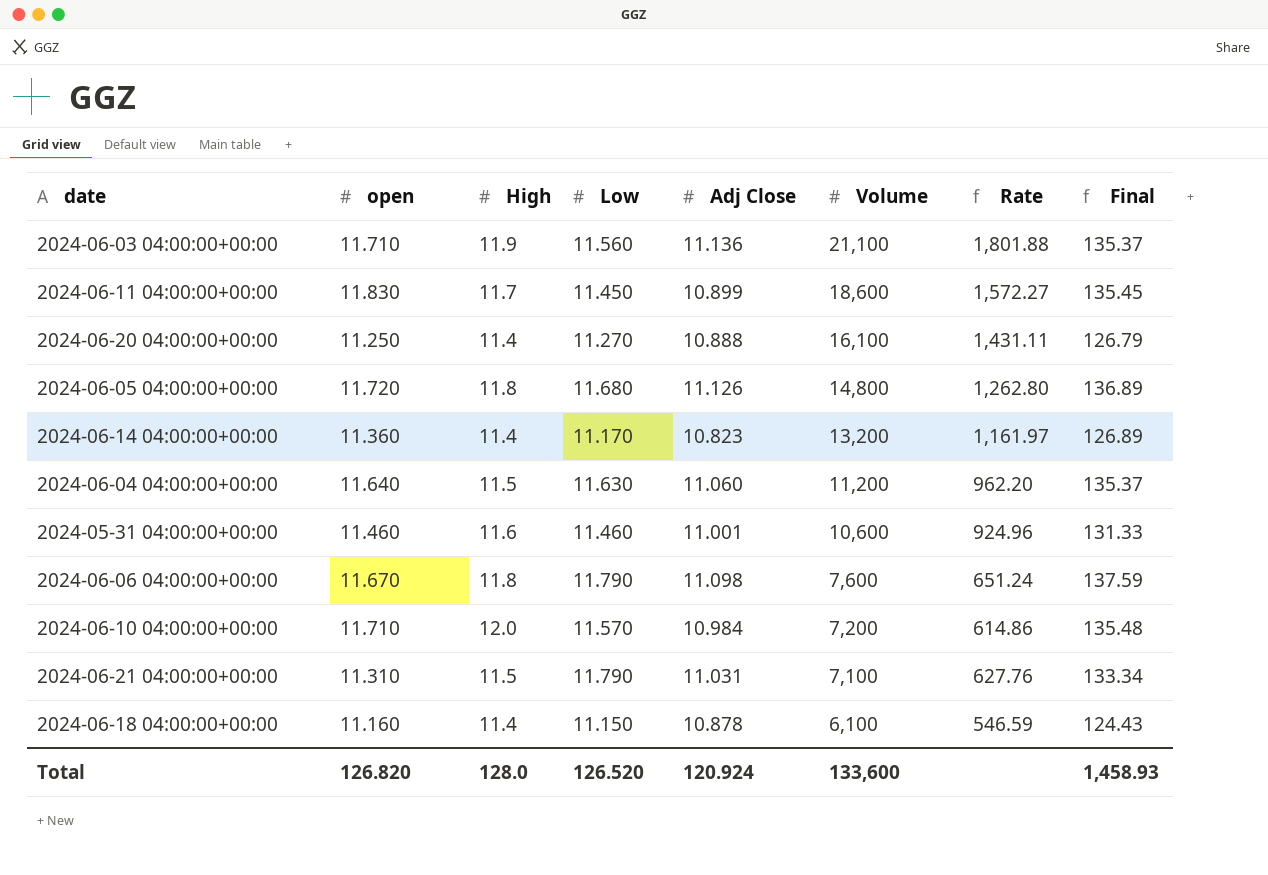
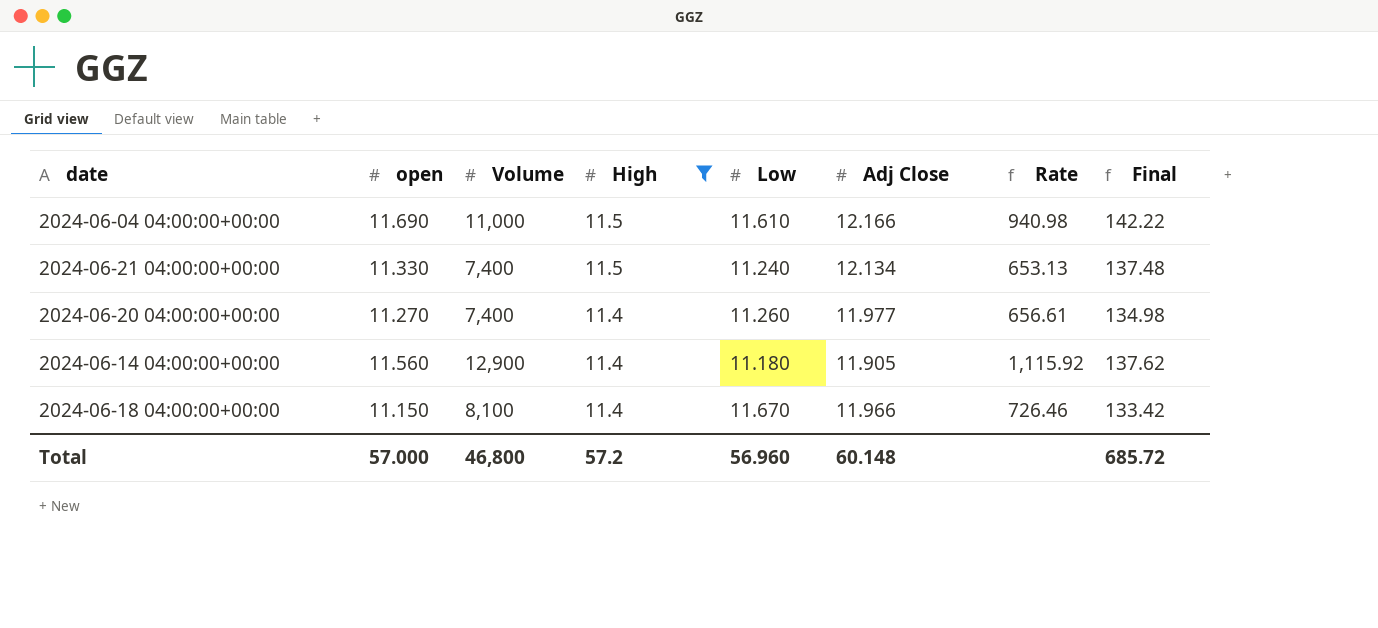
filter: none -> High <= 11.5
row order: Volume descending -> High descending
column Volume | position: 6 -> 3
column Final | formula: [open] * [Low] -> [open] * [Adj Close]
2024-06-04 04:00:00+00:00 | open: 11.640 -> 11.690
2024-06-04 04:00:00+00:00 | Volume: 11,200 -> 11,000
2024-06-04 04:00:00+00:00 | Low: 11.630 -> 11.610
2024-06-04 04:00:00+00:00 | Adj Close: 11.060 -> 12.166
2024-06-04 04:00:00+00:00 | Rate: 962.20 -> 940.98
2024-06-21 04:00:00+00:00 | open: 11.310 -> 11.330
2024-06-21 04:00:00+00:00 | Volume: 7,100 -> 7,400
2024-06-21 04:00:00+00:00 | Low: 11.790 -> 11.240
2024-06-21 04:00:00+00:00 | Adj Close: 11.031 -> 12.134
2024-06-21 04:00:00+00:00 | Rate: 627.76 -> 653.13
2024-06-20 04:00:00+00:00 | open: 11.250 -> 11.270
2024-06-20 04:00:00+00:00 | Volume: 16,100 -> 7,400
2024-06-20 04:00:00+00:00 | Low: 11.270 -> 11.260
2024-06-20 04:00:00+00:00 | Adj Close: 10.888 -> 11.977
2024-06-20 04:00:00+00:00 | Rate: 1,431.11 -> 656.61
2024-06-14 04:00:00+00:00 | open: 11.360 -> 11.560
2024-06-14 04:00:00+00:00 | Volume: 13,200 -> 12,900
2024-06-14 04:00:00+00:00 | Low: 11.170 -> 11.180
2024-06-14 04:00:00+00:00 | Adj Close: 10.823 -> 11.905
2024-06-14 04:00:00+00:00 | Rate: 1,161.97 -> 1,115.92
2024-06-18 04:00:00+00:00 | open: 11.160 -> 11.150
2024-06-18 04:00:00+00:00 | Volume: 6,100 -> 8,100
2024-06-18 04:00:00+00:00 | Low: 11.150 -> 11.670
2024-06-18 04:00:00+00:00 | Adj Close: 10.878 -> 11.966
2024-06-18 04:00:00+00:00 | Rate: 546.59 -> 726.46
Total | open: 126.820 -> 57.000
Total | Volume: 133,600 -> 46,800
Total | High: 128.0 -> 57.2
Total | Low: 126.520 -> 56.960
Total | Adj Close: 120.924 -> 60.148
Total | Final: 1,458.93 -> 685.72

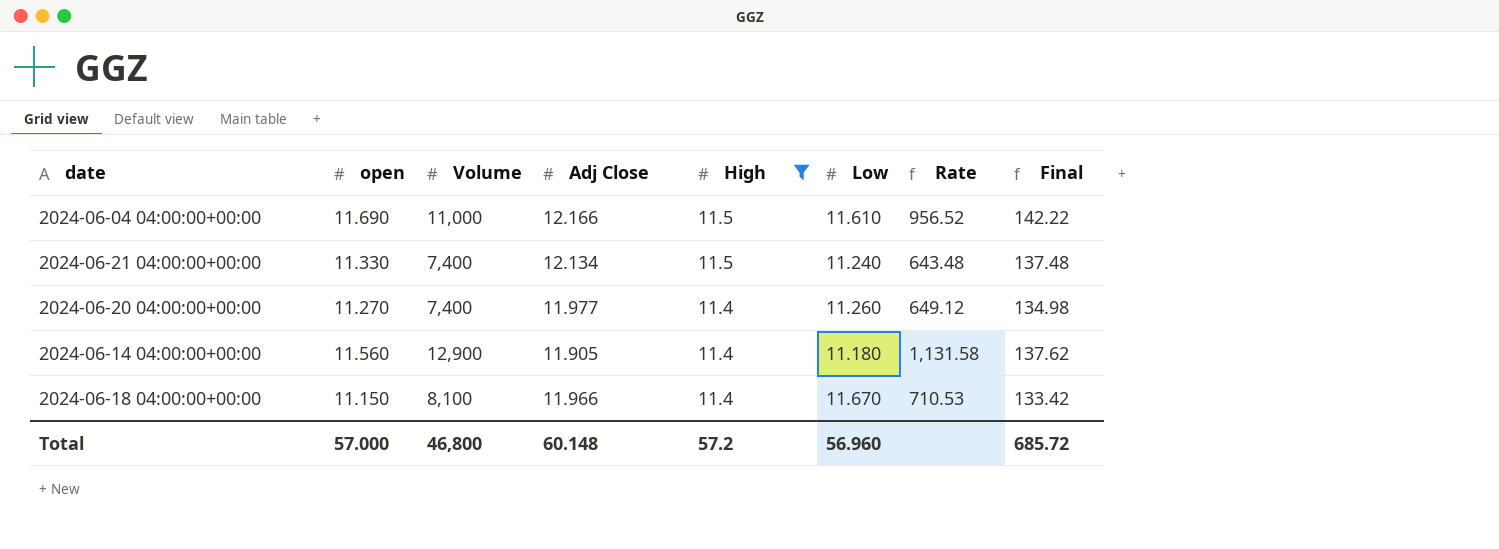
column Adj Close | position: 6 -> 4
column Rate | formula: [Volume] / [open] -> [Volume] / [High]

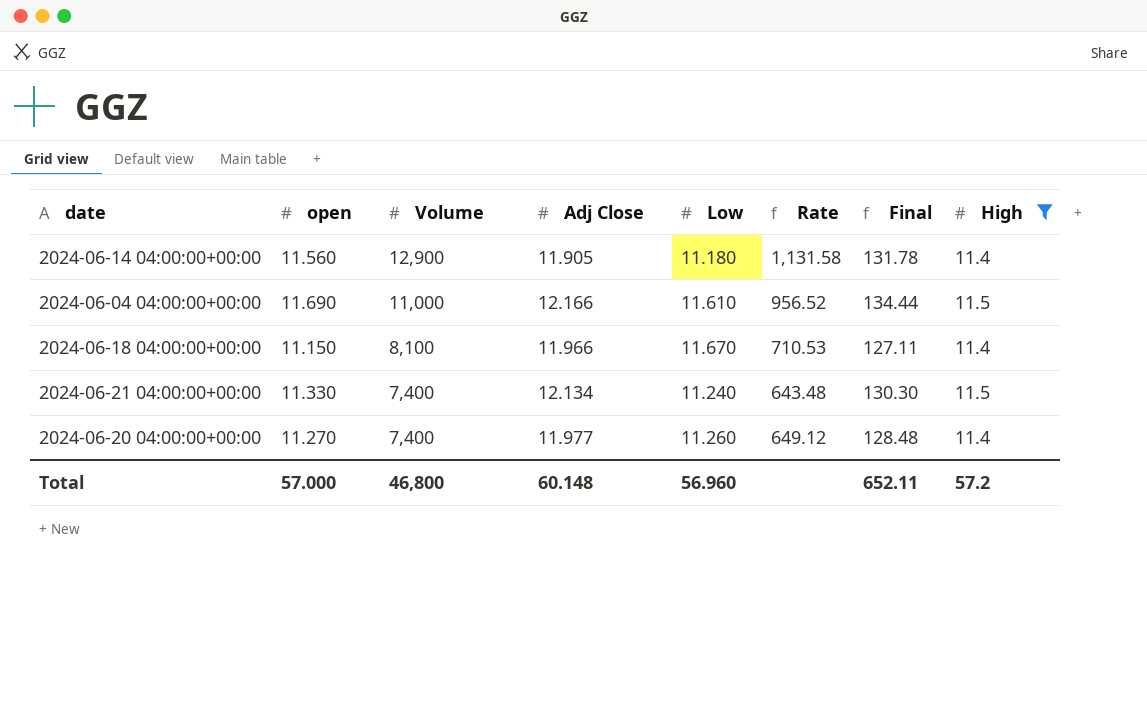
row order: High descending -> Volume descending
column Final | formula: [open] * [Adj Close] -> [open] * [High]
column High | position: 5 -> 8
Total | Final: 685.72 -> 652.11

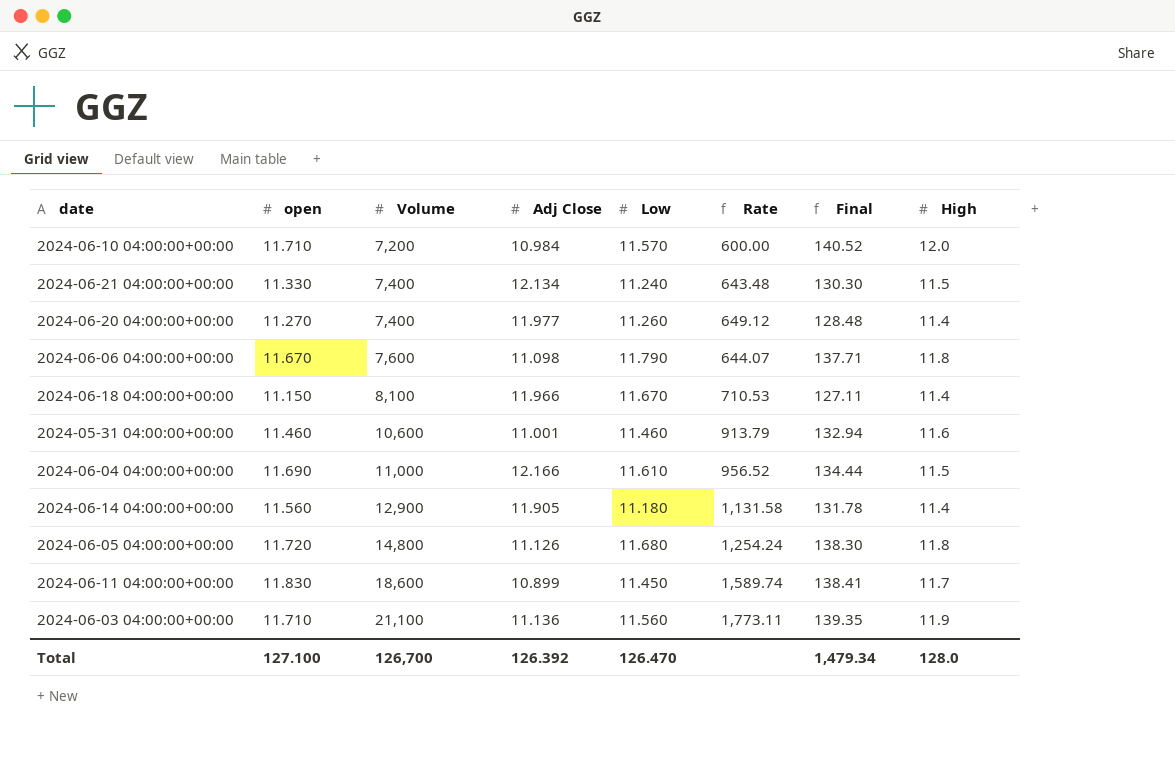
filter: High <= 11.5 -> none
row order: Volume descending -> Volume ascending
Total | open: 57.000 -> 127.100
Total | Volume: 46,800 -> 126,700
Total | Adj Close: 60.148 -> 126.392
Total | Low: 56.960 -> 126.470
Total | Final: 652.11 -> 1,479.34
Total | High: 57.2 -> 128.0

